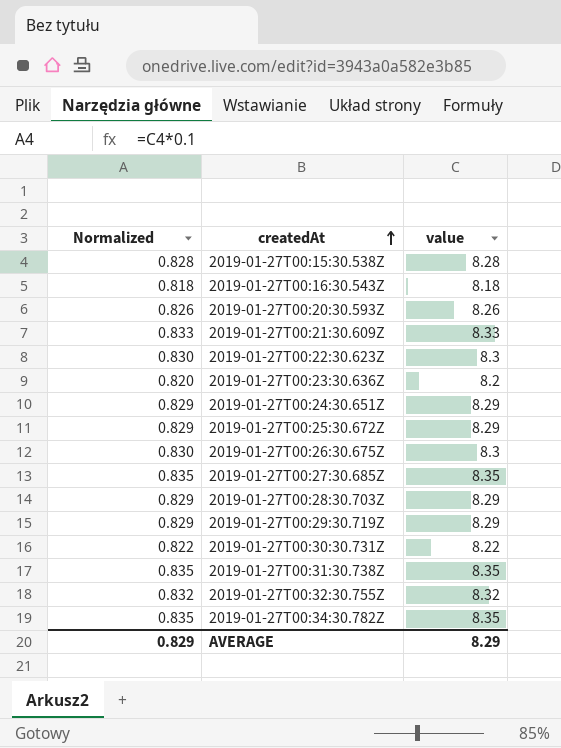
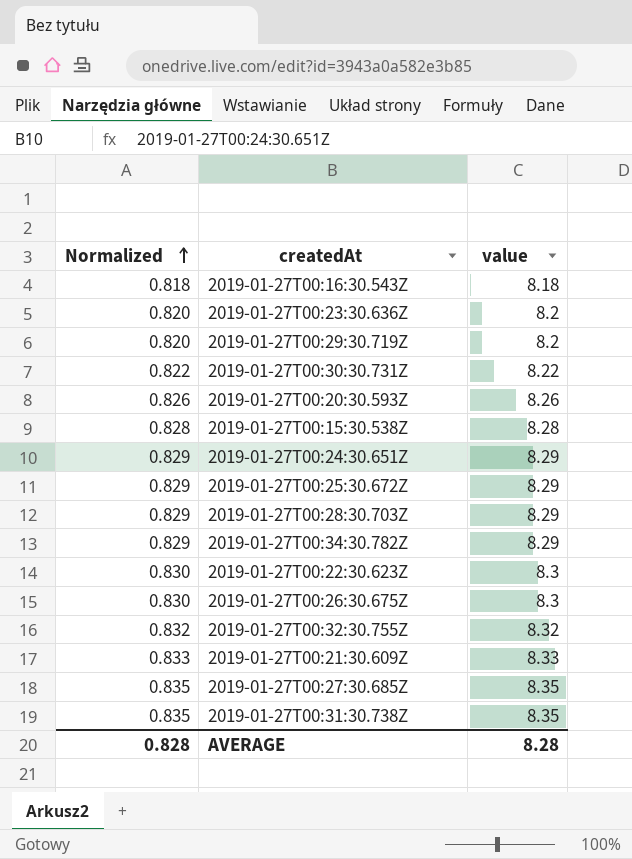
row order: createdAt ascending -> Normalized ascending
2019-01-27T00:29:30.719Z | Normalized: 0.829 -> 0.820
2019-01-27T00:29:30.719Z | value: 8.29 -> 8.2
2019-01-27T00:34:30.782Z | Normalized: 0.835 -> 0.829
2019-01-27T00:34:30.782Z | value: 8.35 -> 8.29
AVERAGE | Normalized: 0.829 -> 0.828
AVERAGE | value: 8.29 -> 8.28

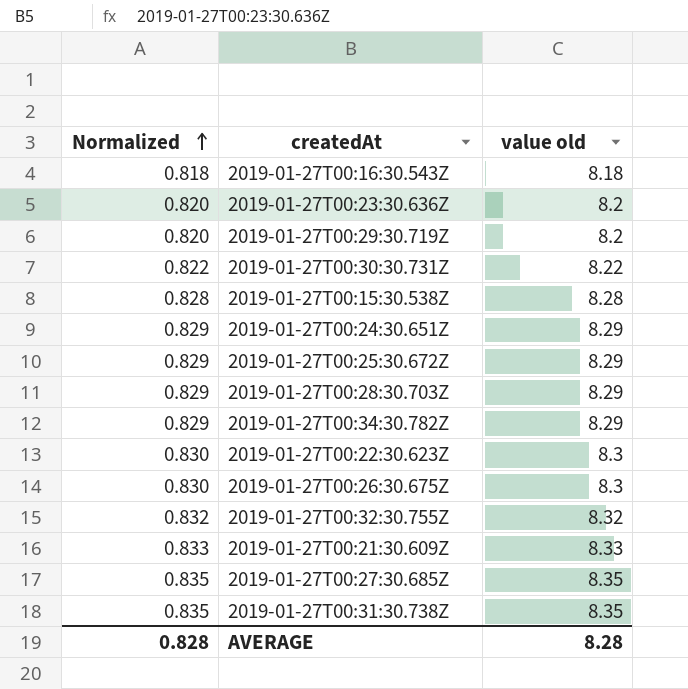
column name: value -> value old
row 2019-01-27T00:20:30.593Z: 0.826 | 8.26 -> none

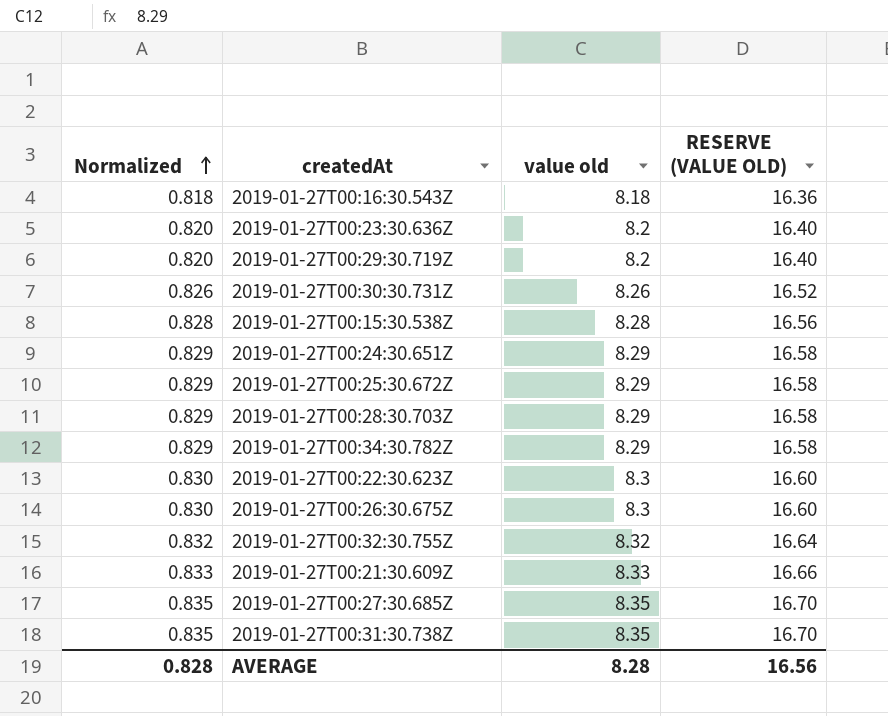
column RESERVE (VALUE OLD) | formula: none -> [value old] * 2
2019-01-27T00:30:30.731Z | Normalized: 0.822 -> 0.826
2019-01-27T00:30:30.731Z | value old: 8.22 -> 8.26

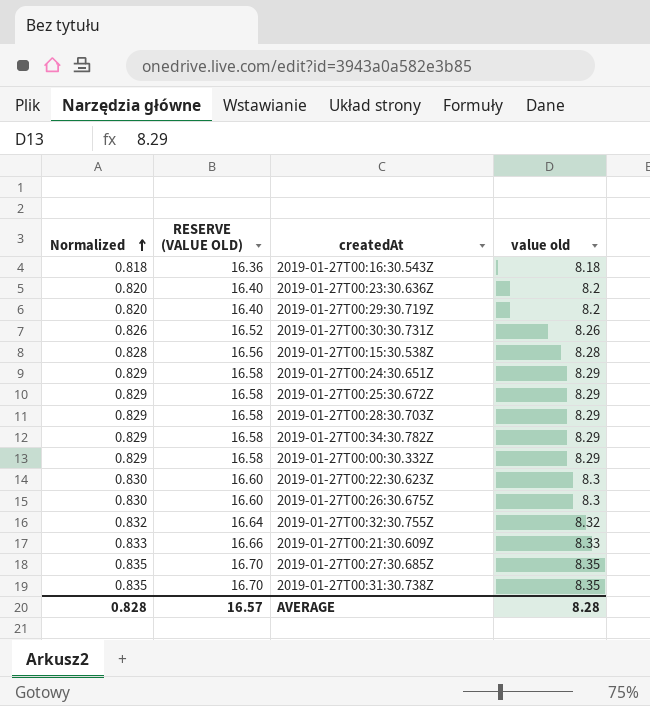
column RESERVE (VALUE OLD) | position: 4 -> 2
row 2019-01-27T00:00:30.332Z: none -> 0.829 | 16.58 | 8.29
AVERAGE | RESERVE (VALUE OLD): 16.56 -> 16.57

